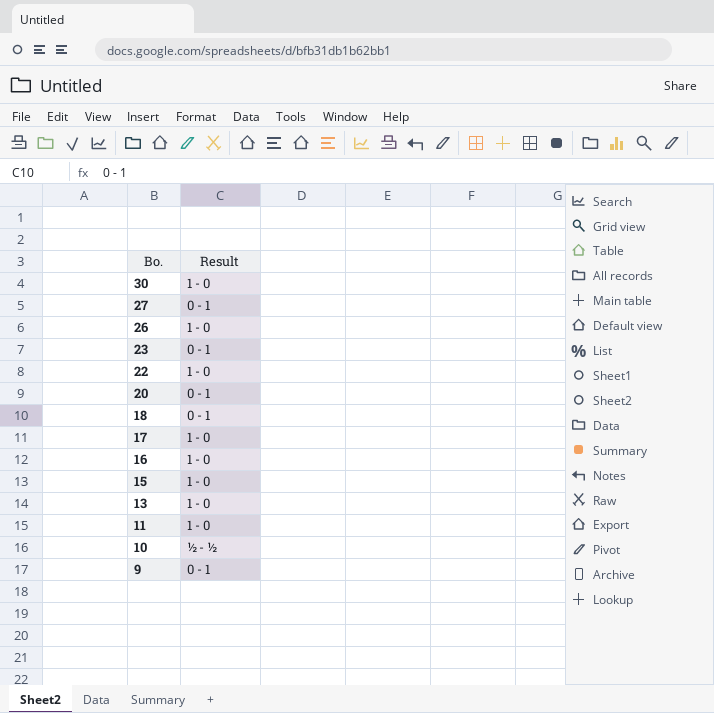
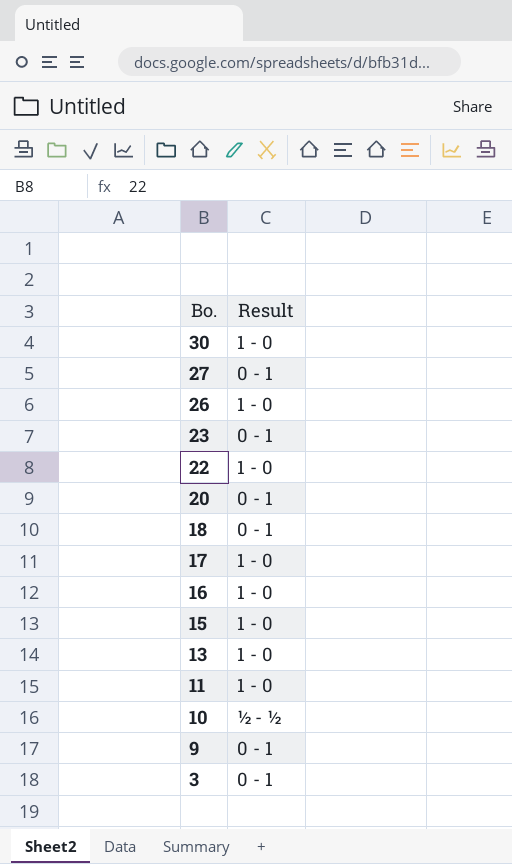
row 3: none -> 0 - 1

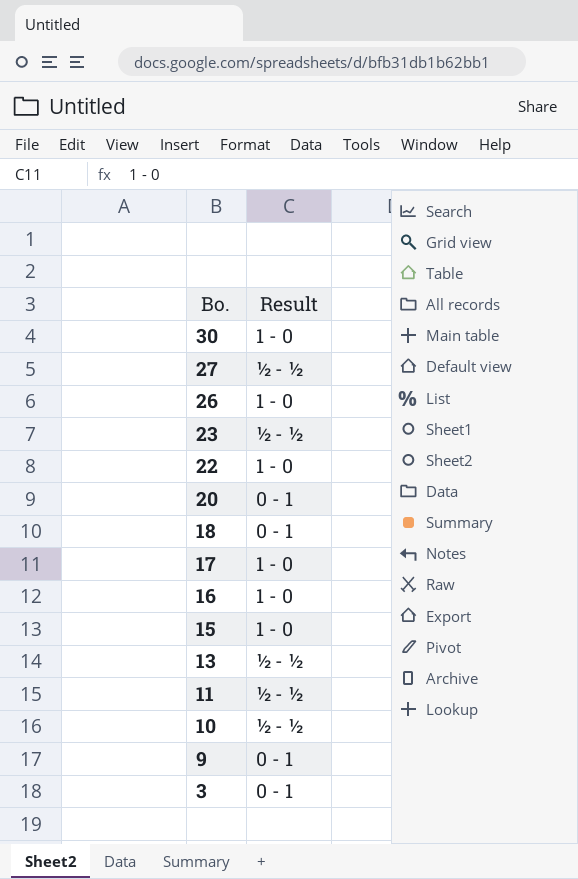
27 | Result: 0 - 1 -> ½ - ½
23 | Result: 0 - 1 -> ½ - ½
13 | Result: 1 - 0 -> ½ - ½
11 | Result: 1 - 0 -> ½ - ½

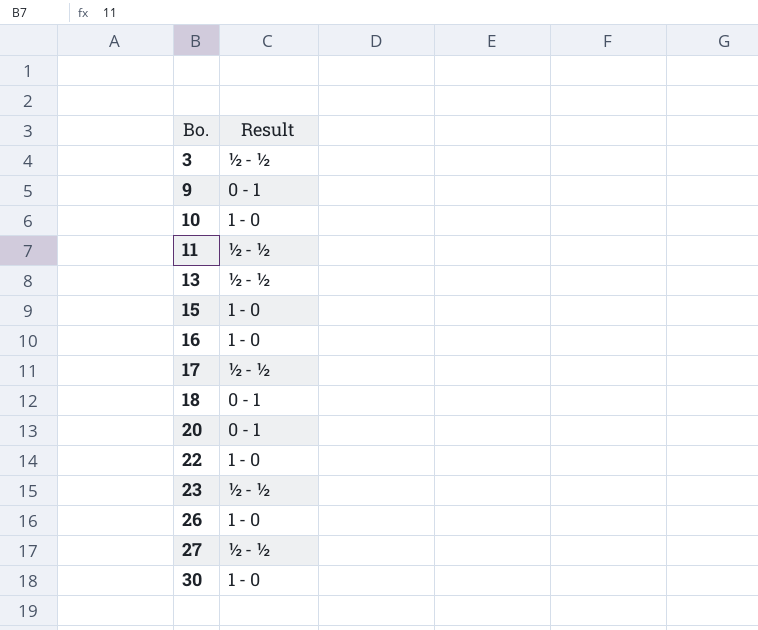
row order: Bo. descending -> Bo. ascending
3 | Result: 0 - 1 -> ½ - ½
10 | Result: ½ - ½ -> 1 - 0
17 | Result: 1 - 0 -> ½ - ½

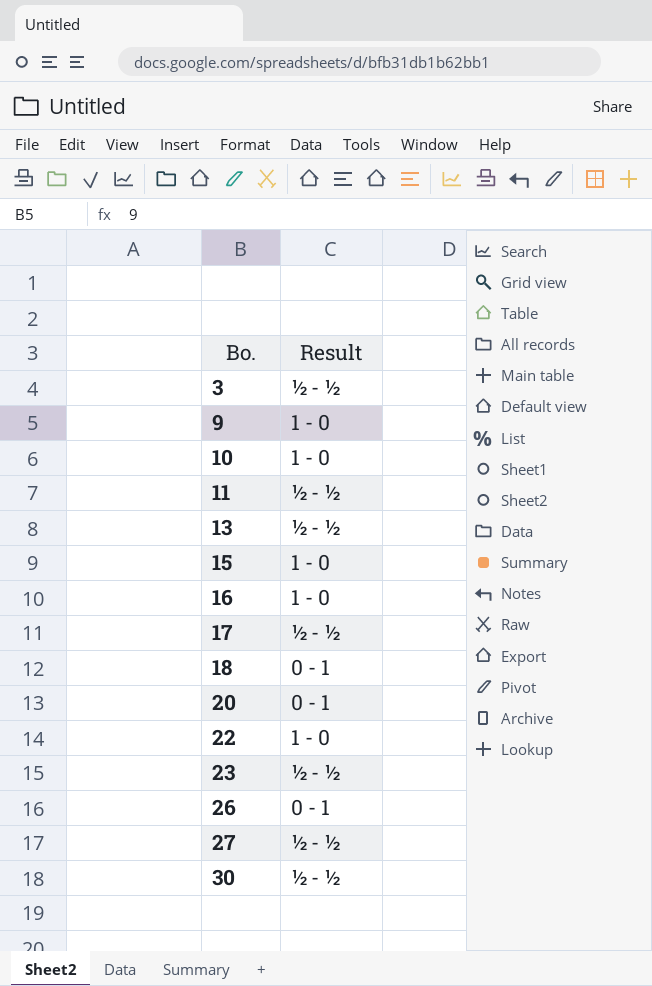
9 | Result: 0 - 1 -> 1 - 0
26 | Result: 1 - 0 -> 0 - 1
30 | Result: 1 - 0 -> ½ - ½

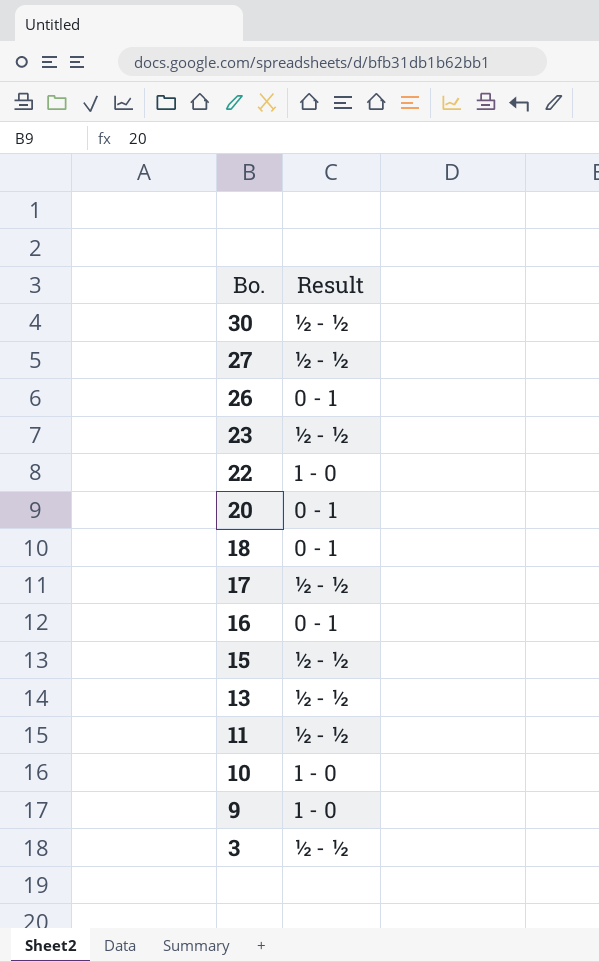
row order: Bo. ascending -> Bo. descending
16 | Result: 1 - 0 -> 0 - 1
15 | Result: 1 - 0 -> ½ - ½

